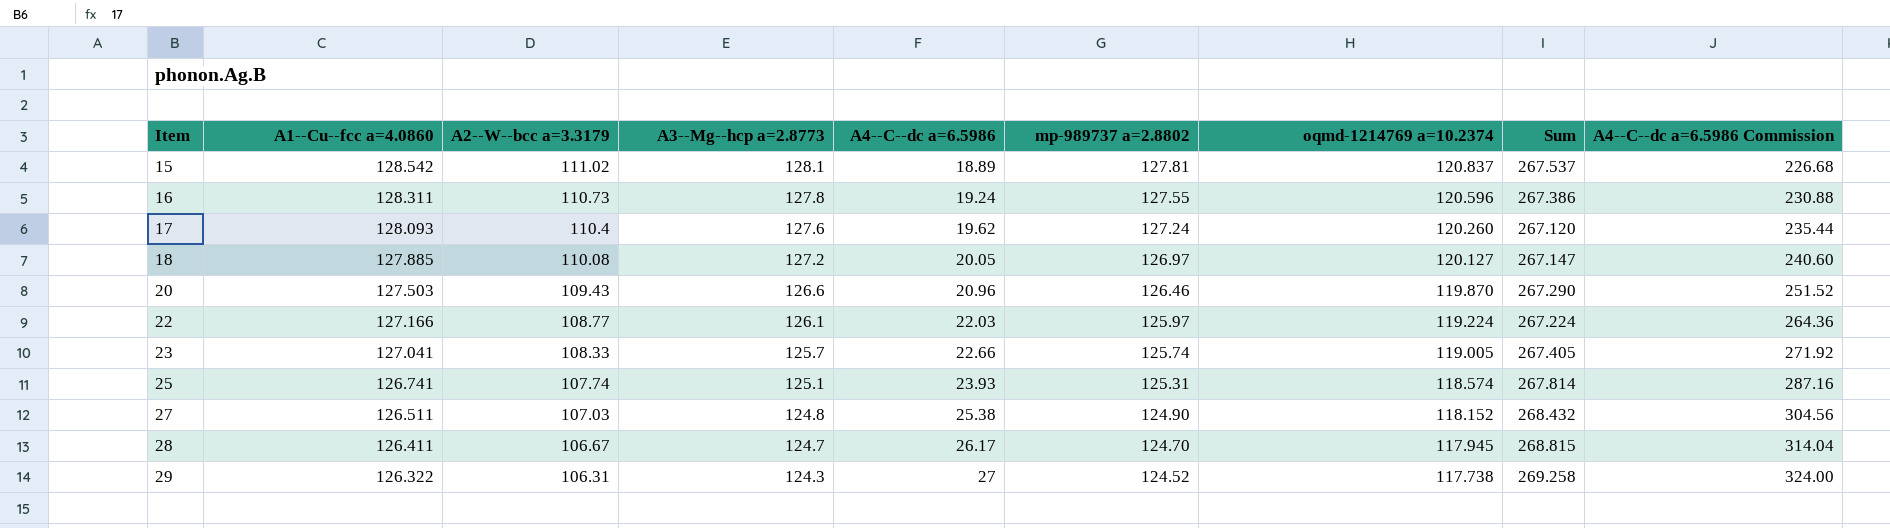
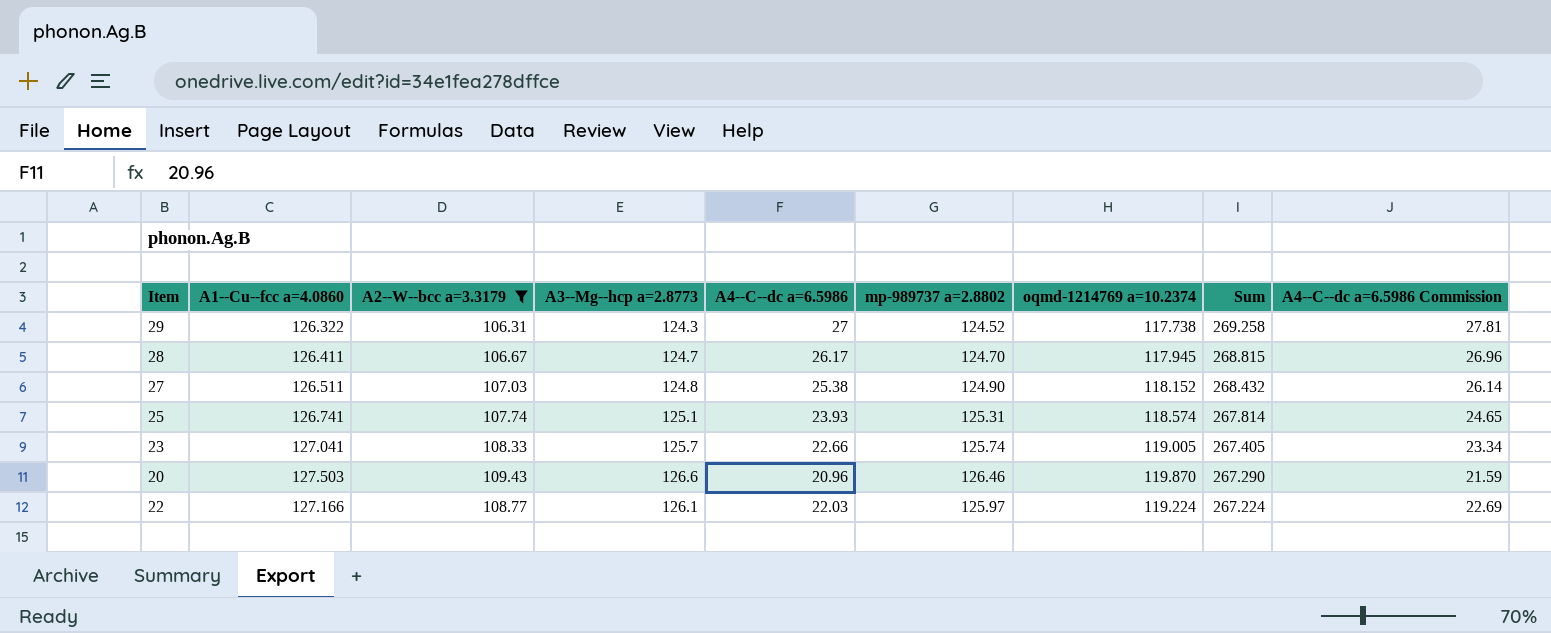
filter: none -> A2--W--bcc a=3.3179 <= 109.43
row order: Item ascending -> Sum descending
column A4--C--dc a=6.5986 Commission | formula: [A4--C--dc a=6.5986] * 12 -> [A4--C--dc a=6.5986] * 1.03

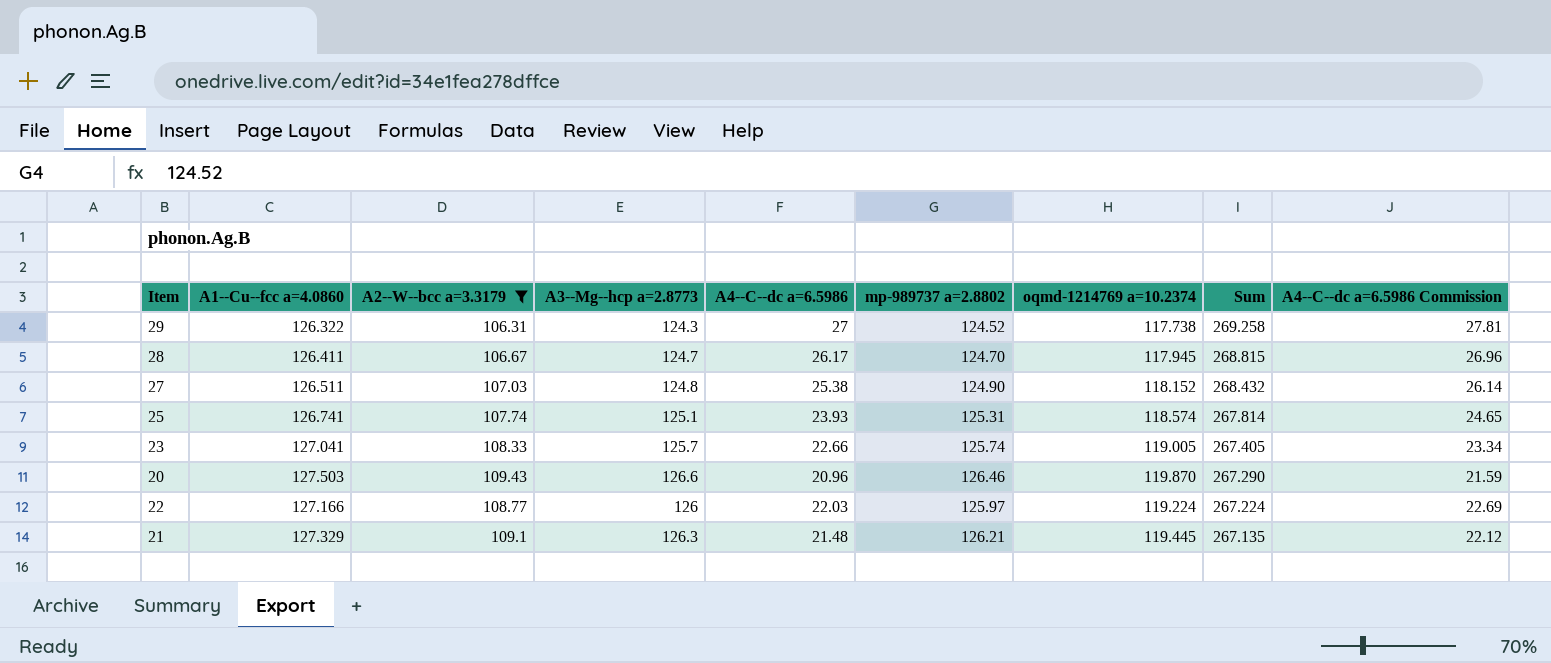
22 | A3--Mg--hcp a=2.8773: 126.1 -> 126
row 21: none -> 127.329 | 109.1 | 126.3 | 21.48 | 126.21 | 119.445 | 267.135 | 22.12

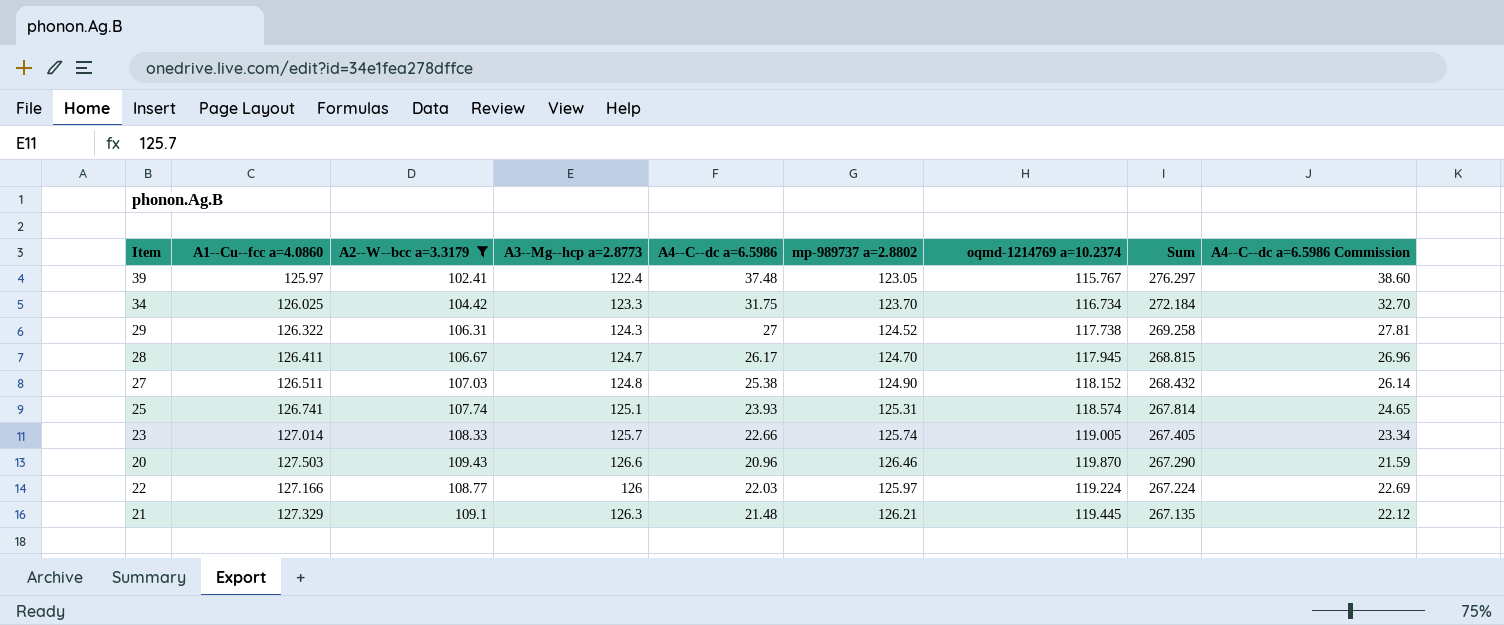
row 39: none -> 125.97 | 102.41 | 122.4 | 37.48 | 123.05 | 115.767 | 276.297 | 38.60
row 34: none -> 126.025 | 104.42 | 123.3 | 31.75 | 123.70 | 116.734 | 272.184 | 32.70
23 | A1--Cu--fcc a=4.0860: 127.041 -> 127.014

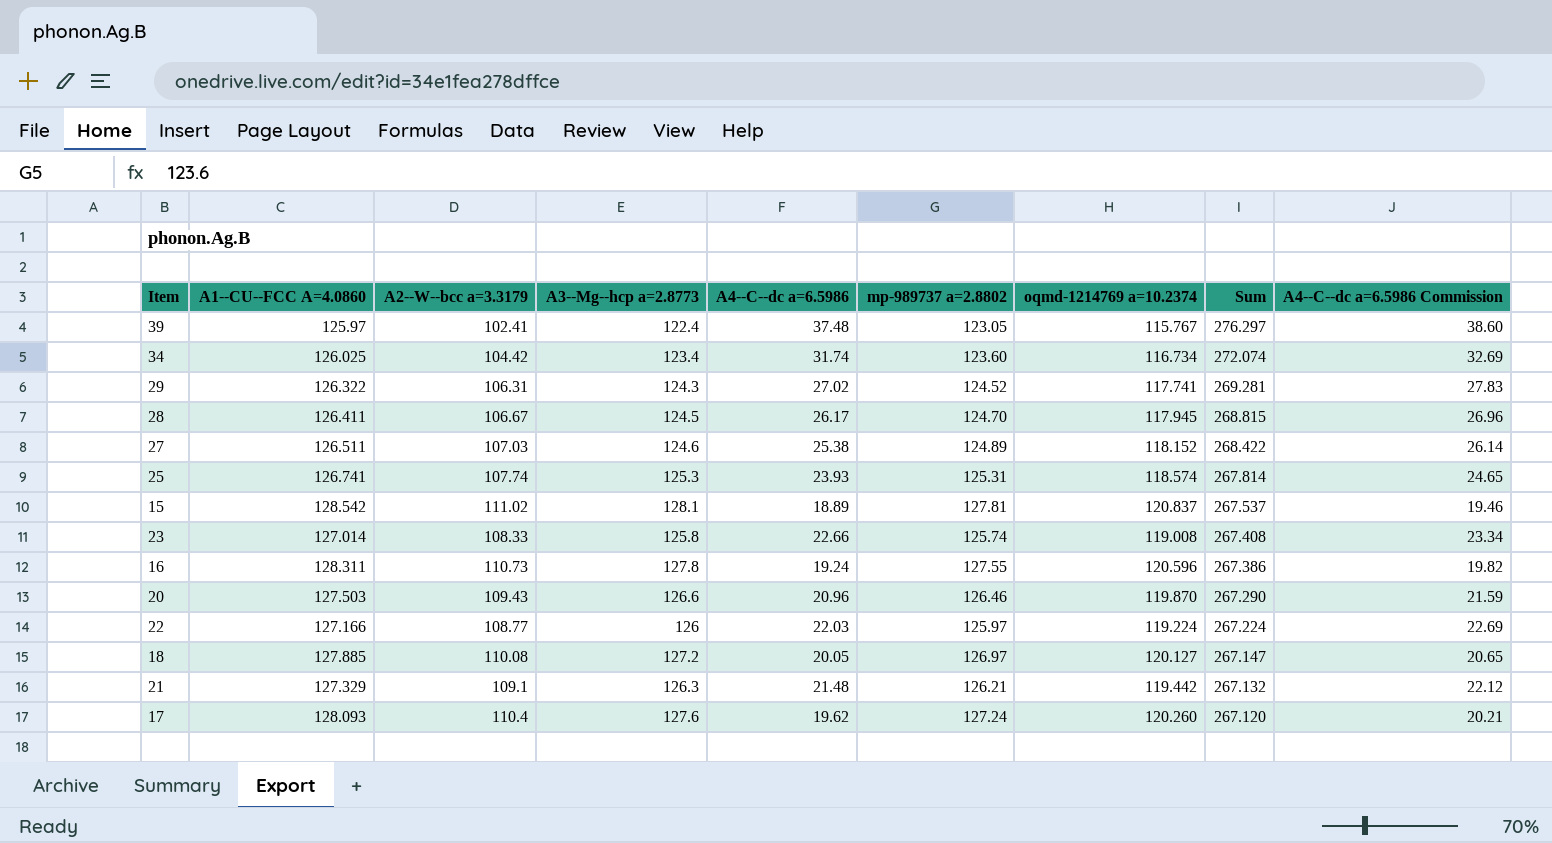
filter: A2--W--bcc a=3.3179 <= 109.43 -> none
column name: A1--Cu--fcc a=4.0860 -> A1--CU--FCC A=4.0860
34 | A3--Mg--hcp a=2.8773: 123.3 -> 123.4
34 | A4--C--dc a=6.5986: 31.75 -> 31.74
34 | mp-989737 a=2.8802: 123.70 -> 123.60
34 | Sum: 272.184 -> 272.074
34 | A4--C--dc a=6.5986 Commission: 32.70 -> 32.69
29 | A4--C--dc a=6.5986: 27 -> 27.02
29 | oqmd-1214769 a=10.2374: 117.738 -> 117.741
29 | Sum: 269.258 -> 269.281
29 | A4--C--dc a=6.5986 Commission: 27.81 -> 27.83
28 | A3--Mg--hcp a=2.8773: 124.7 -> 124.5
27 | A3--Mg--hcp a=2.8773: 124.8 -> 124.6
27 | mp-989737 a=2.8802: 124.90 -> 124.89
27 | Sum: 268.432 -> 268.422
25 | A3--Mg--hcp a=2.8773: 125.1 -> 125.3
23 | A3--Mg--hcp a=2.8773: 125.7 -> 125.8
23 | oqmd-1214769 a=10.2374: 119.005 -> 119.008
23 | Sum: 267.405 -> 267.408
21 | oqmd-1214769 a=10.2374: 119.445 -> 119.442
21 | Sum: 267.135 -> 267.132

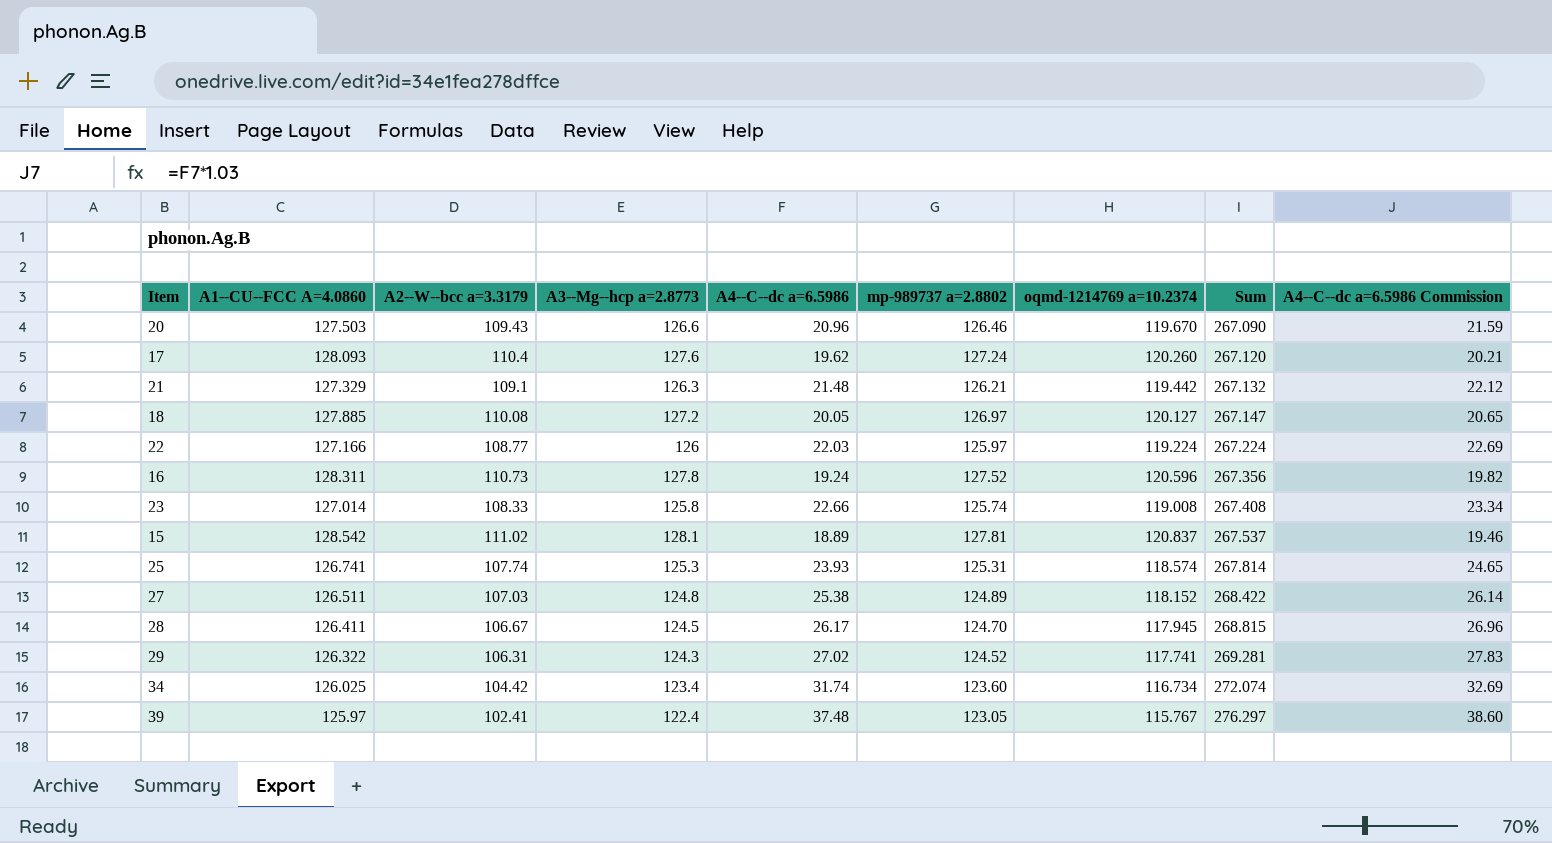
row order: Sum descending -> Sum ascending
20 | oqmd-1214769 a=10.2374: 119.870 -> 119.670
20 | Sum: 267.290 -> 267.090
16 | mp-989737 a=2.8802: 127.55 -> 127.52
16 | Sum: 267.386 -> 267.356
27 | A3--Mg--hcp a=2.8773: 124.6 -> 124.8

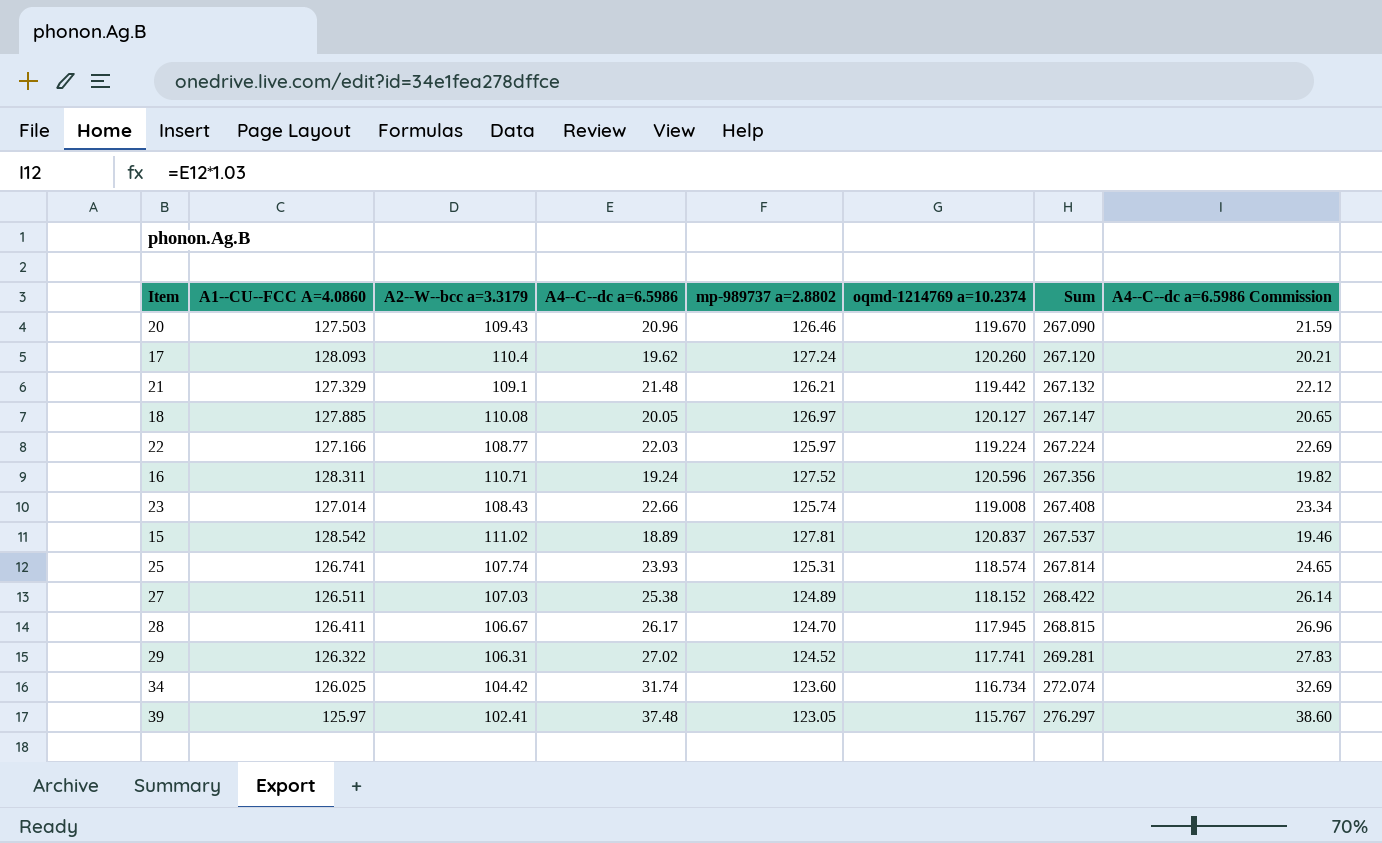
column A3--Mg--hcp a=2.8773 | position: 4 -> none
16 | A2--W--bcc a=3.3179: 110.73 -> 110.71
23 | A2--W--bcc a=3.3179: 108.33 -> 108.43

